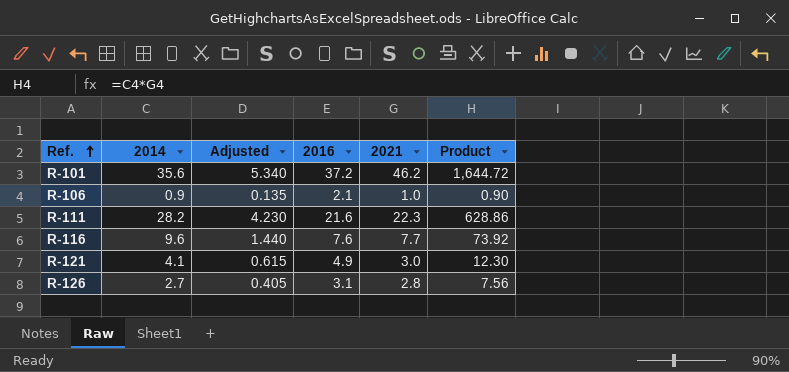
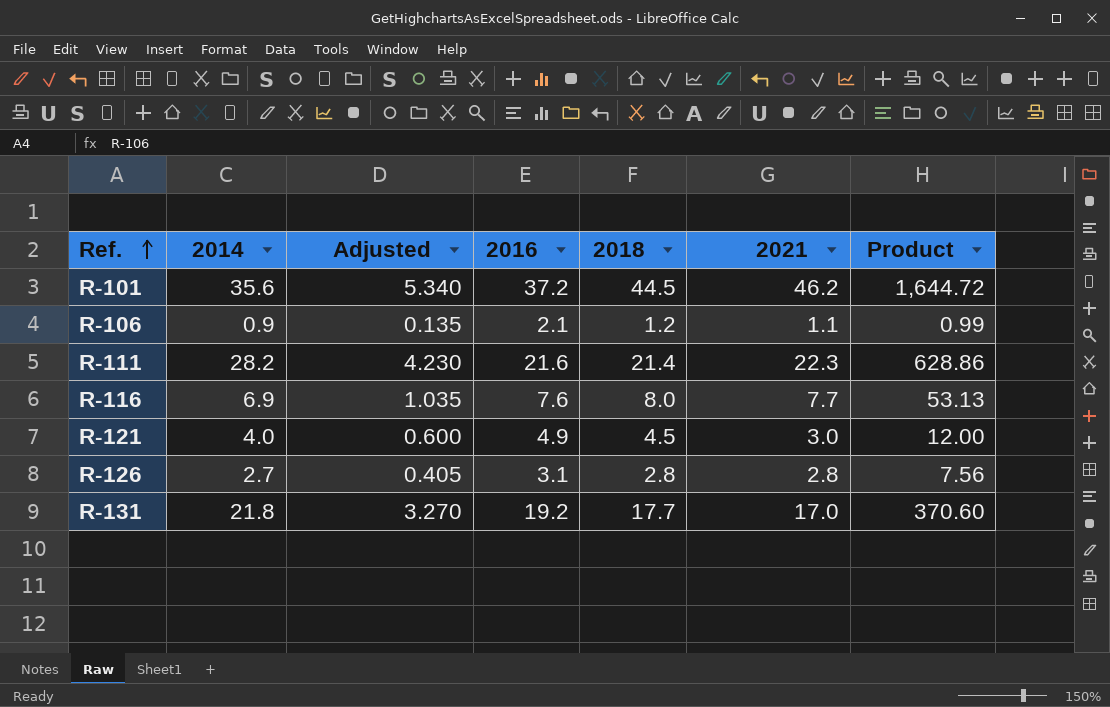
column 2018 | position: none -> 5
R-106 | 2021: 1.0 -> 1.1
R-106 | Product: 0.90 -> 0.99
R-116 | 2014: 9.6 -> 6.9
R-116 | Adjusted: 1.440 -> 1.035
R-116 | Product: 73.92 -> 53.13
R-121 | 2014: 4.1 -> 4.0
R-121 | Adjusted: 0.615 -> 0.600
R-121 | Product: 12.30 -> 12.00
row R-131: none -> 21.8 | 3.270 | 19.2 | 17.7 | 17.0 | 370.60

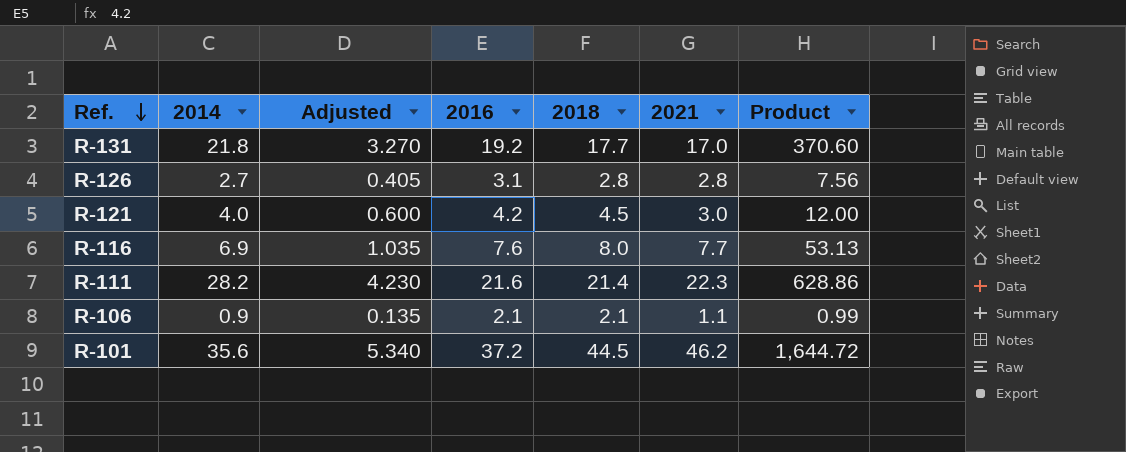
row order: Ref. ascending -> Ref. descending
R-121 | 2016: 4.9 -> 4.2
R-106 | 2018: 1.2 -> 2.1

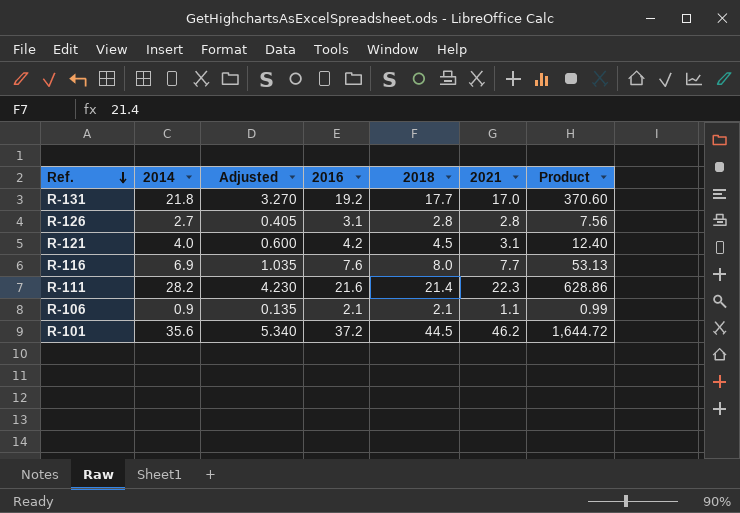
R-121 | 2021: 3.0 -> 3.1
R-121 | Product: 12.00 -> 12.40

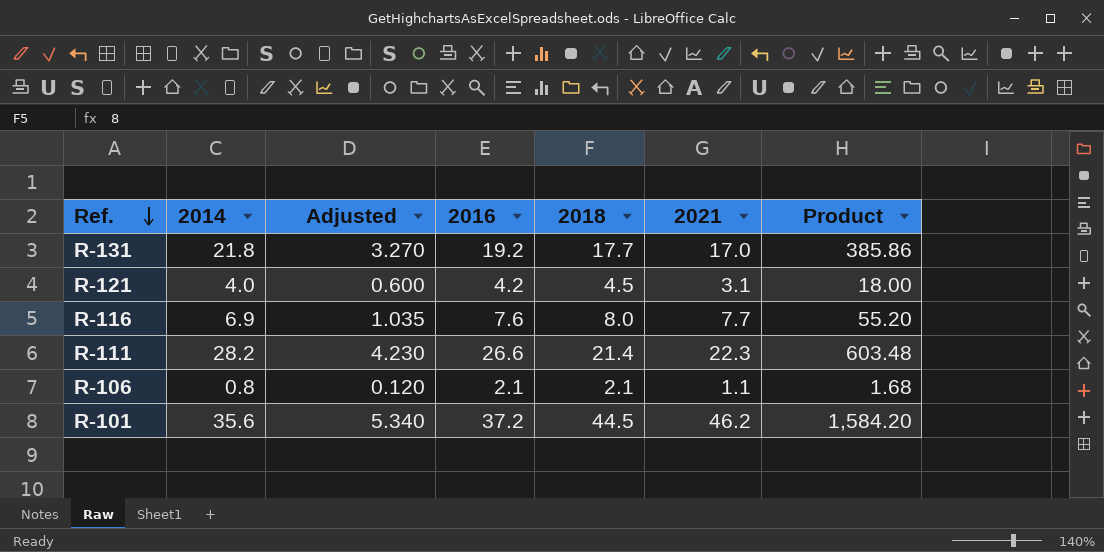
column Product | formula: [2014] * [2021] -> [2014] * [2018]
row R-126: 2.7 | 0.405 | 3.1 | 2.8 | 2.8 | 7.56 -> none
R-111 | 2016: 21.6 -> 26.6
R-106 | 2014: 0.9 -> 0.8
R-106 | Adjusted: 0.135 -> 0.120

